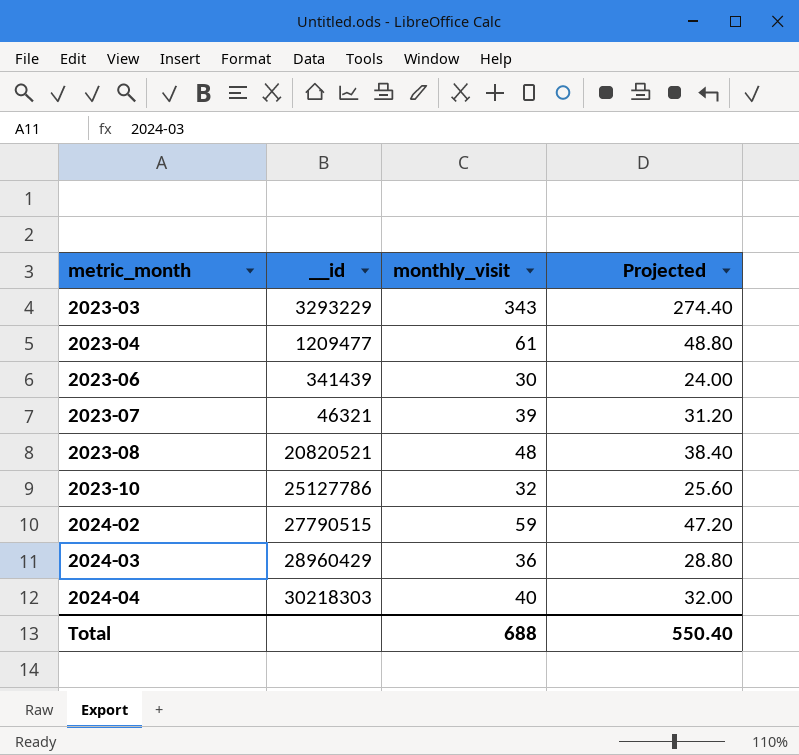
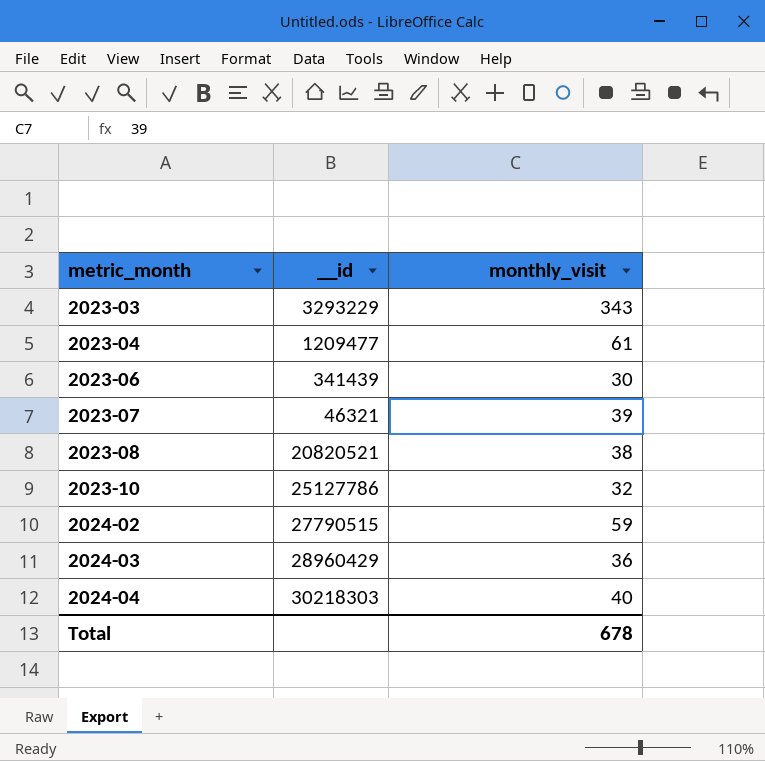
column Projected | formula: [monthly_visit] * 0.8 -> none
2023-08 | monthly_visit: 48 -> 38
Total | monthly_visit: 688 -> 678

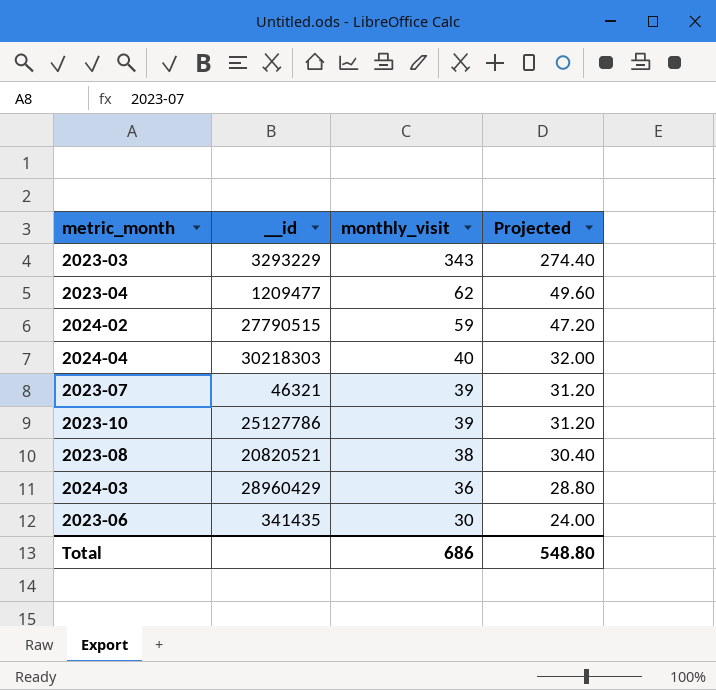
row order: metric_month ascending -> monthly_visit descending
column Projected | formula: none -> [monthly_visit] * 0.8
2023-04 | monthly_visit: 61 -> 62
2023-10 | monthly_visit: 32 -> 39
2023-06 | __id: 341439 -> 341435
Total | monthly_visit: 678 -> 686

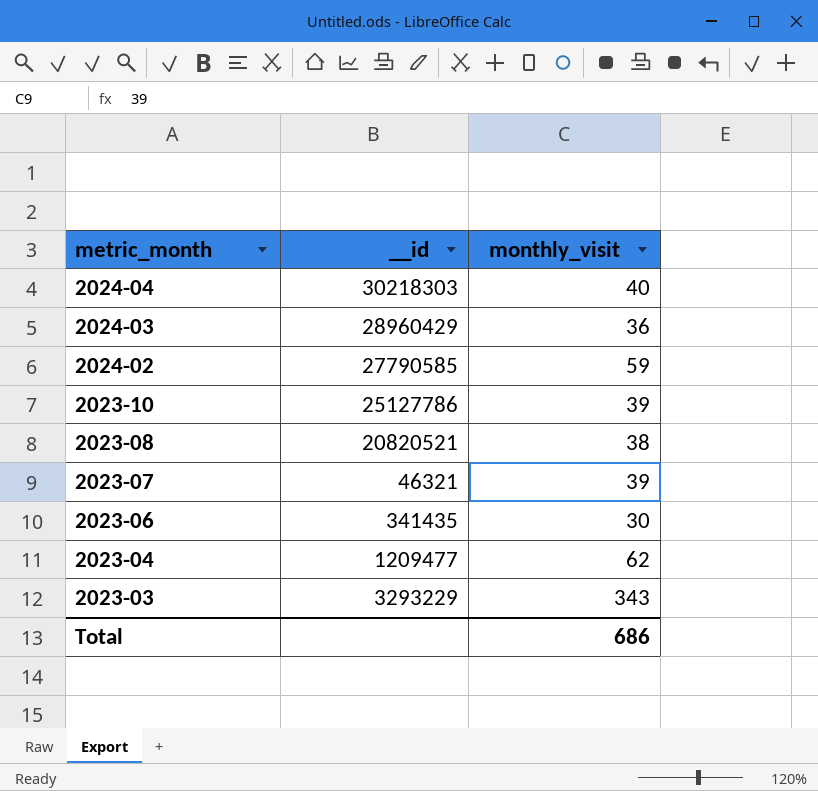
row order: monthly_visit descending -> metric_month descending
column Projected | formula: [monthly_visit] * 0.8 -> none
2024-02 | __id: 27790515 -> 27790585

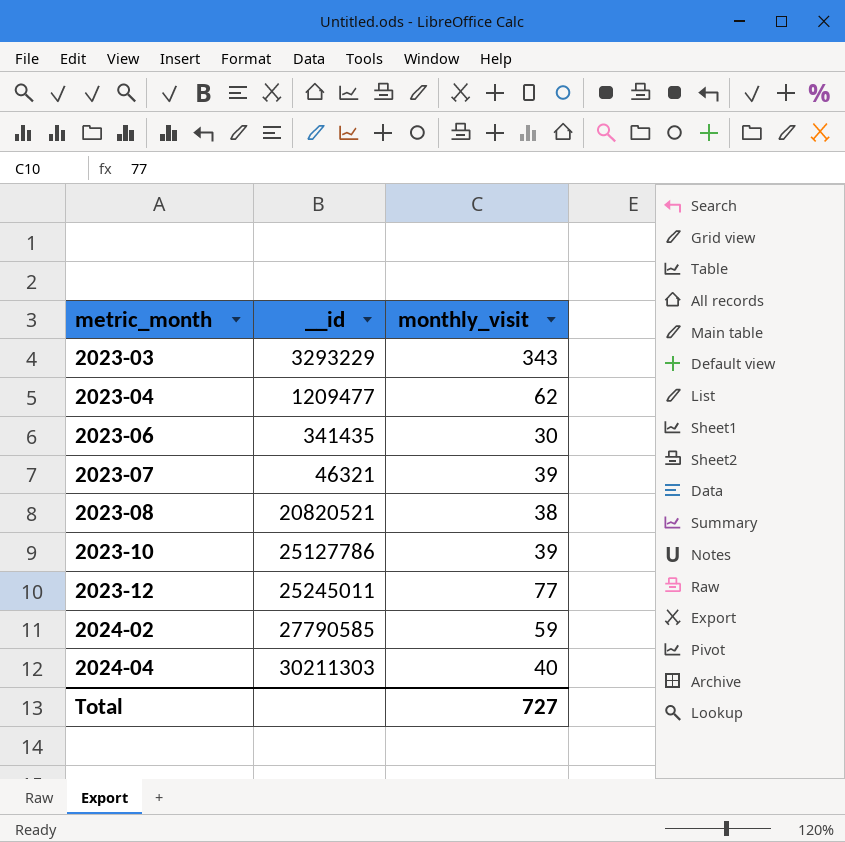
row order: metric_month descending -> metric_month ascending
row 2024-03: 28960429 | 36 -> none
row 2023-12: none -> 25245011 | 77
2024-04 | __id: 30218303 -> 30211303
Total | monthly_visit: 686 -> 727

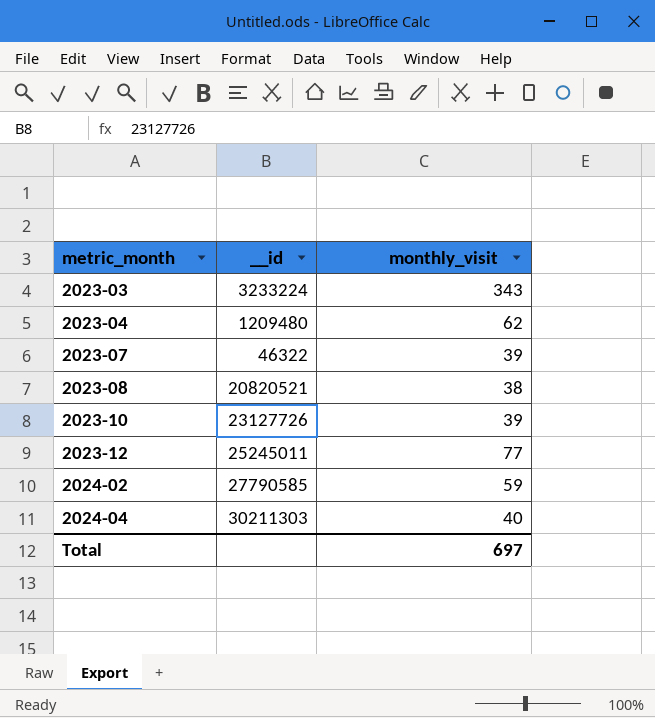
row 2023-06: 341435 | 30 -> none
2023-03 | __id: 3293229 -> 3233224
2023-04 | __id: 1209477 -> 1209480
2023-07 | __id: 46321 -> 46322
2023-10 | __id: 25127786 -> 23127726
Total | monthly_visit: 727 -> 697

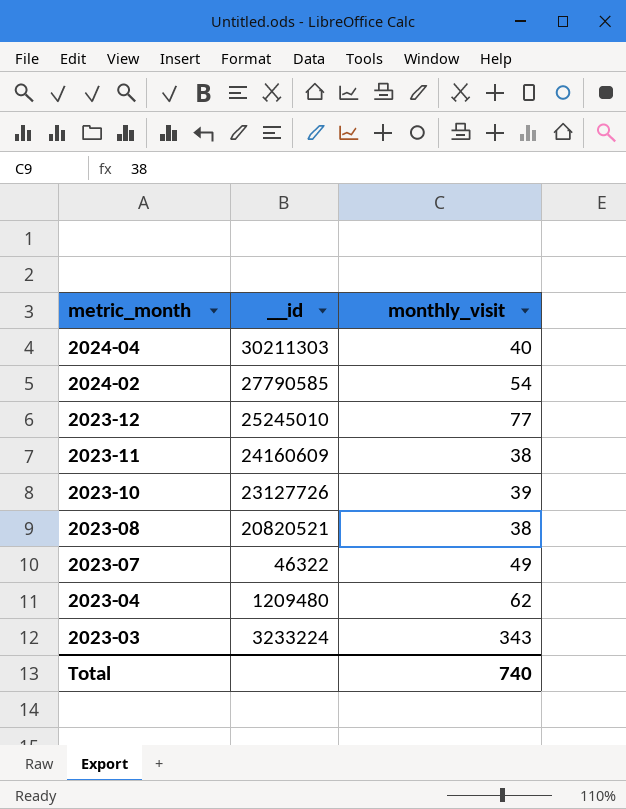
row order: metric_month ascending -> metric_month descending
2024-02 | monthly_visit: 59 -> 54
2023-12 | __id: 25245011 -> 25245010
row 2023-11: none -> 24160609 | 38
2023-07 | monthly_visit: 39 -> 49
Total | monthly_visit: 697 -> 740

